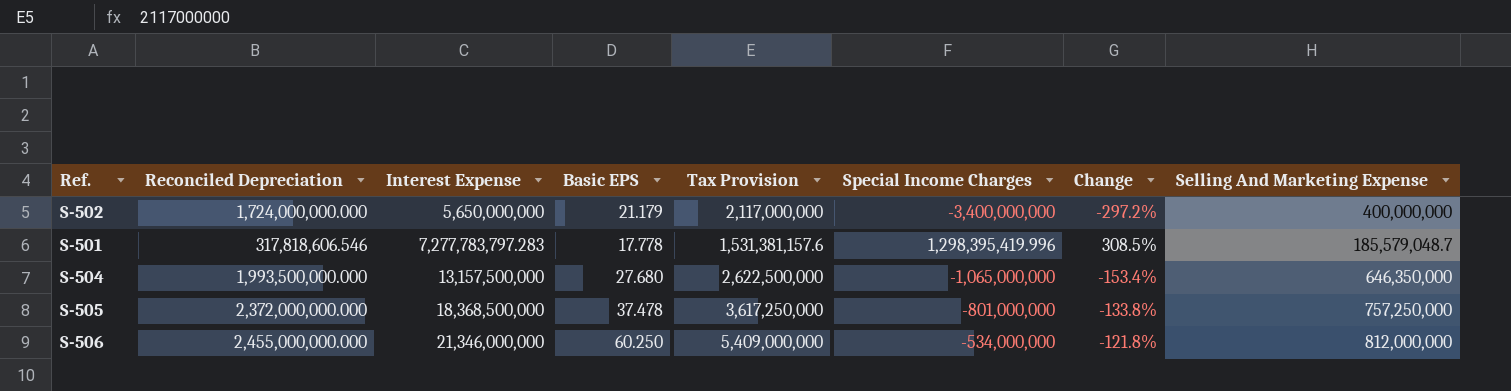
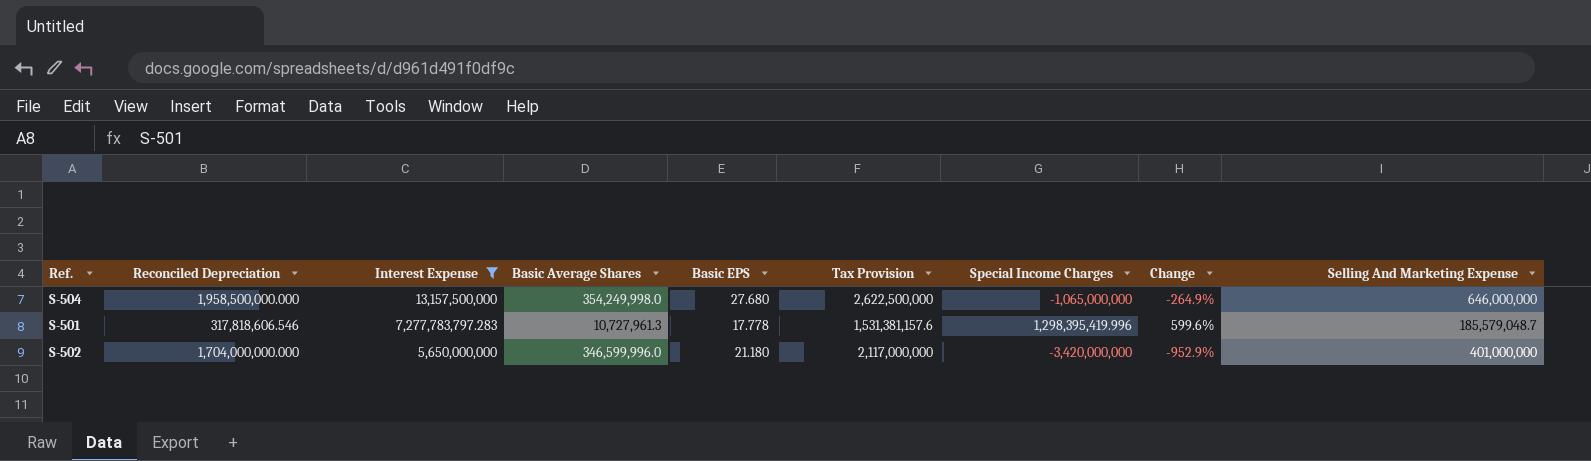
filter: none -> Interest Expense <= 13,157,500,000
row order: Interest Expense ascending -> Interest Expense descending
column Basic Average Shares | position: none -> 4
column Change | formula: ([Special Income Charges] - [Reconciled Depreciation]) / [Reconciled Depreciation] -> ([Special Income Charges] - [Selling And Marketing Expense]) / [Selling And Marketing Expense]
S-504 | Reconciled Depreciation: 1,993,500,000.000 -> 1,958,500,000.000
S-504 | Selling And Marketing Expense: 646,350,000 -> 646,000,000
S-502 | Reconciled Depreciation: 1,724,000,000.000 -> 1,704,000,000.000
S-502 | Basic EPS: 21.179 -> 21.180
S-502 | Special Income Charges: -3,400,000,000 -> -3,420,000,000
S-502 | Selling And Marketing Expense: 400,000,000 -> 401,000,000

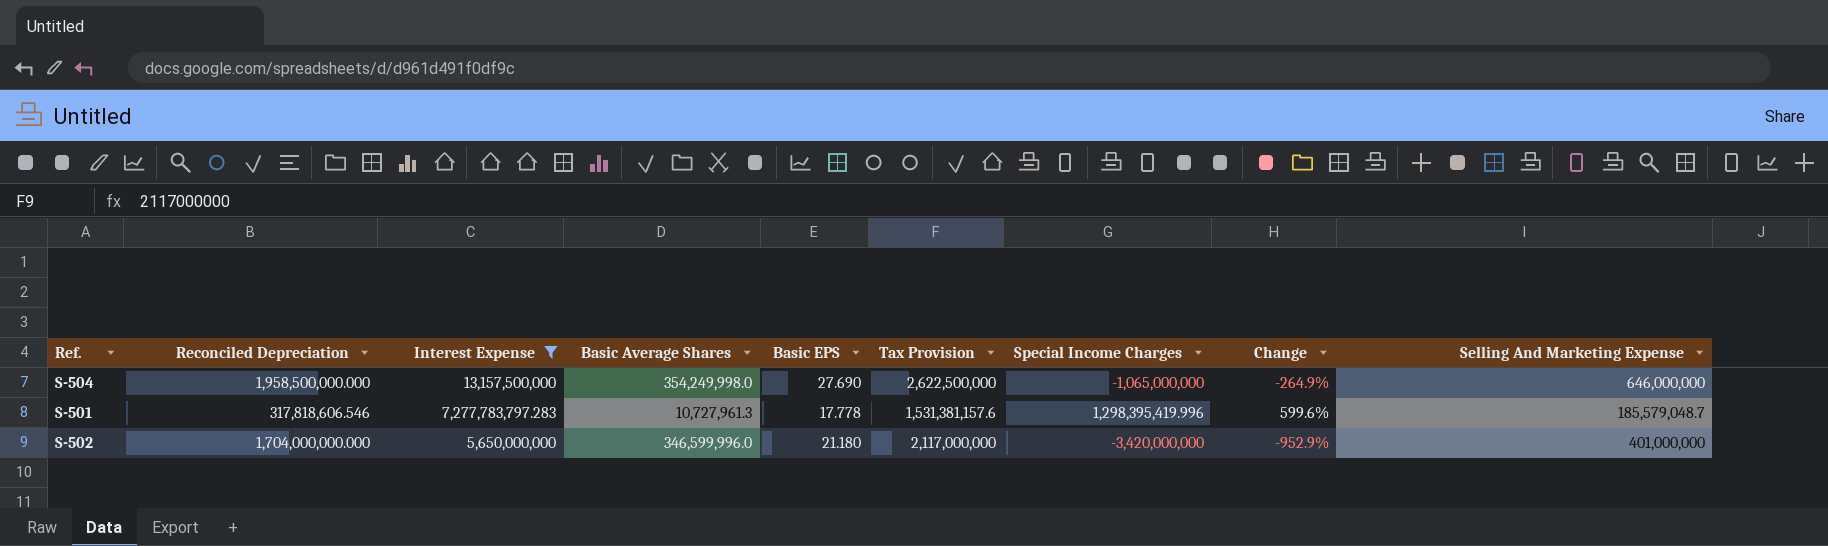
S-504 | Basic EPS: 27.680 -> 27.690

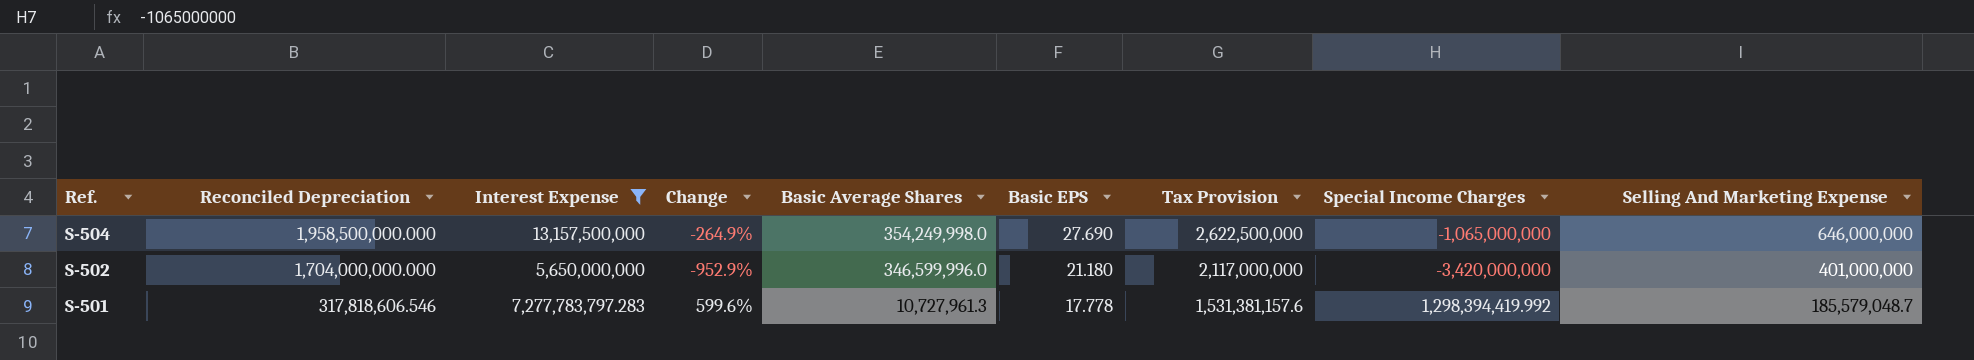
row order: Interest Expense descending -> Ref. descending
column Change | position: 8 -> 4
S-501 | Special Income Charges: 1,298,395,419.996 -> 1,298,394,419.992

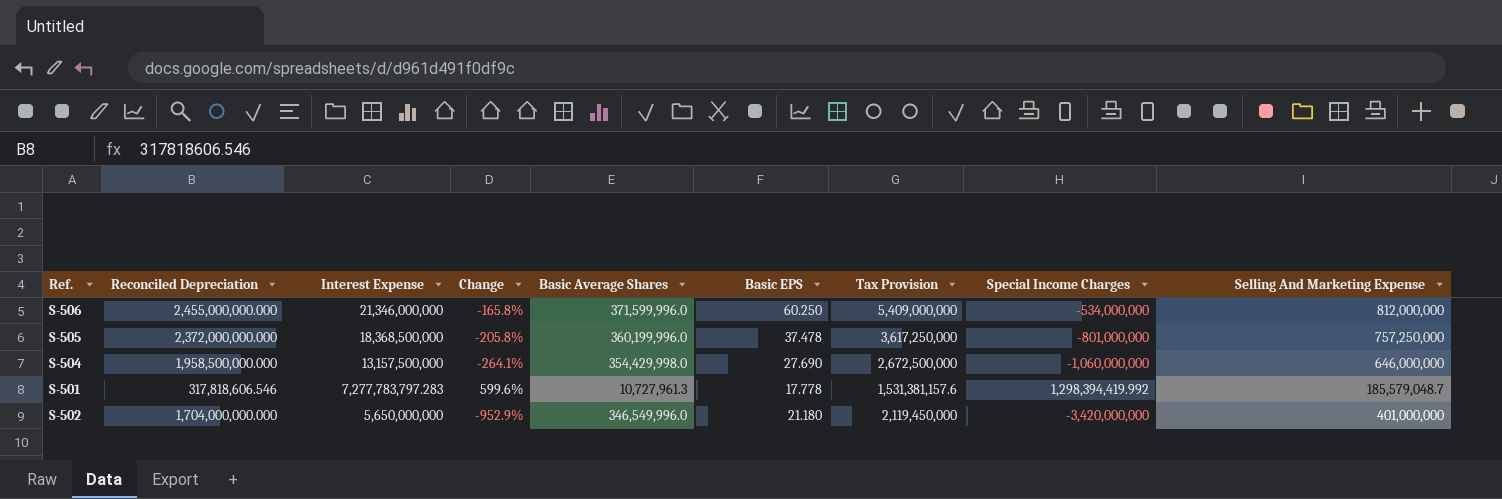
filter: Interest Expense <= 13,157,500,000 -> none
row order: Ref. descending -> Interest Expense descending
S-504 | Change: -264.9% -> -264.1%
S-504 | Basic Average Shares: 354,249,998.0 -> 354,429,998.0
S-504 | Tax Provision: 2,622,500,000 -> 2,672,500,000
S-504 | Special Income Charges: -1,065,000,000 -> -1,060,000,000
S-502 | Basic Average Shares: 346,599,996.0 -> 346,549,996.0
S-502 | Tax Provision: 2,117,000,000 -> 2,119,450,000

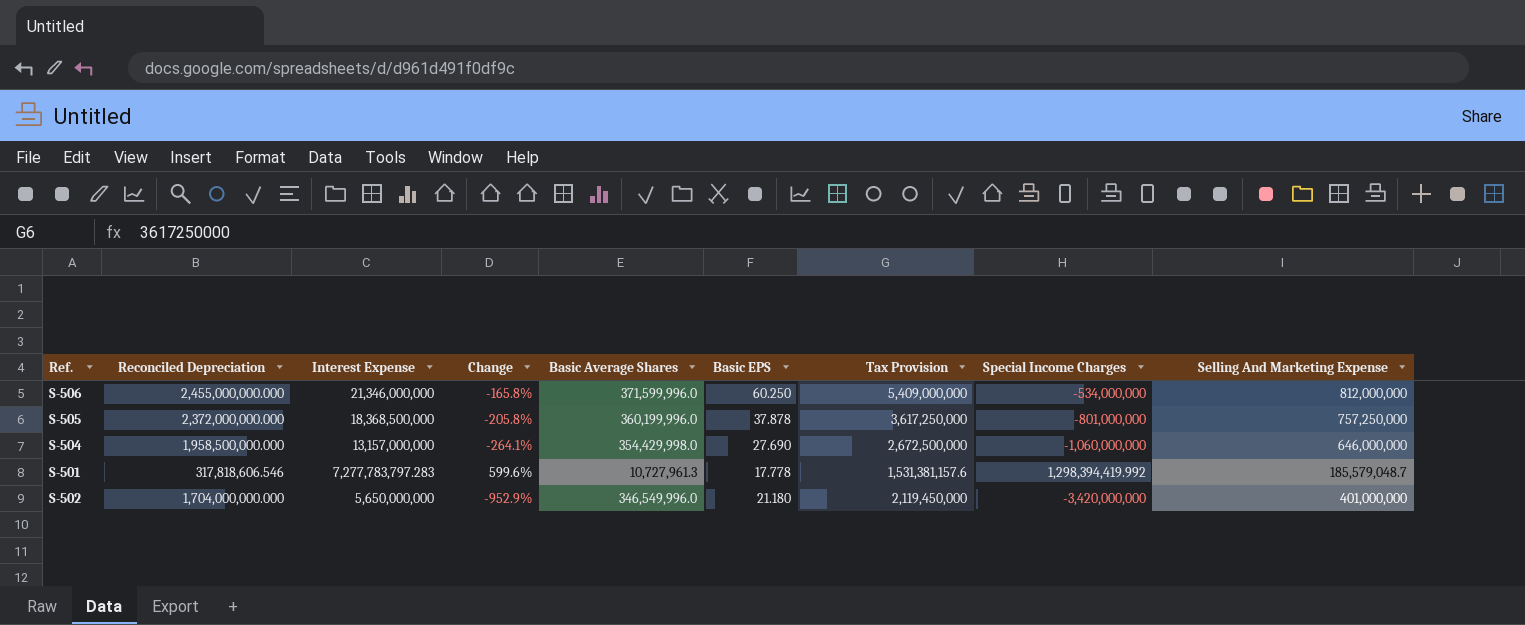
S-505 | Basic EPS: 37.478 -> 37.878
S-504 | Interest Expense: 13,157,500,000 -> 13,157,000,000

